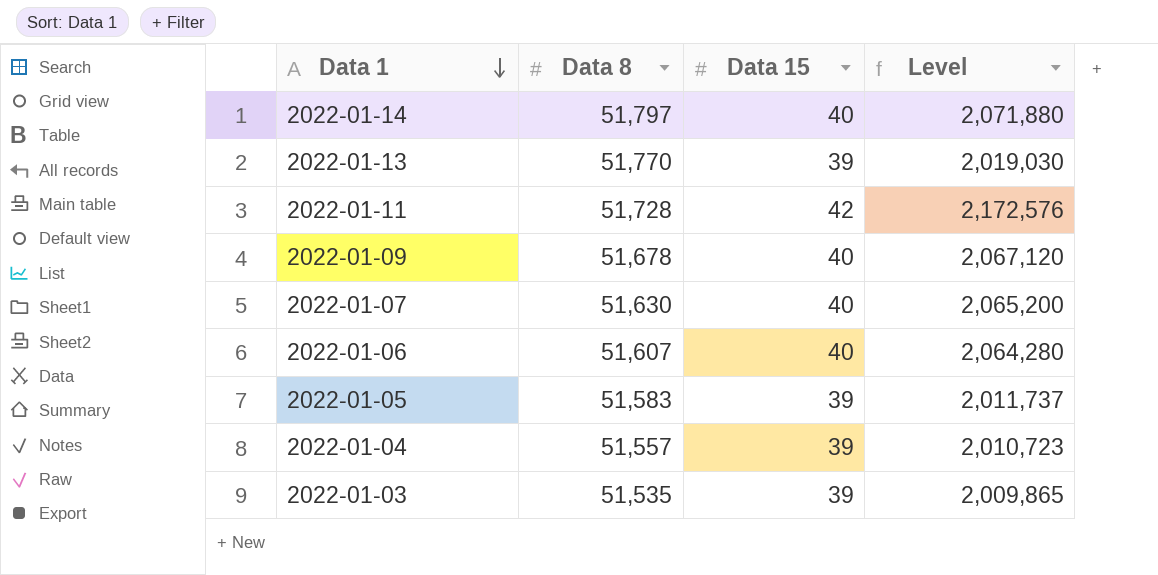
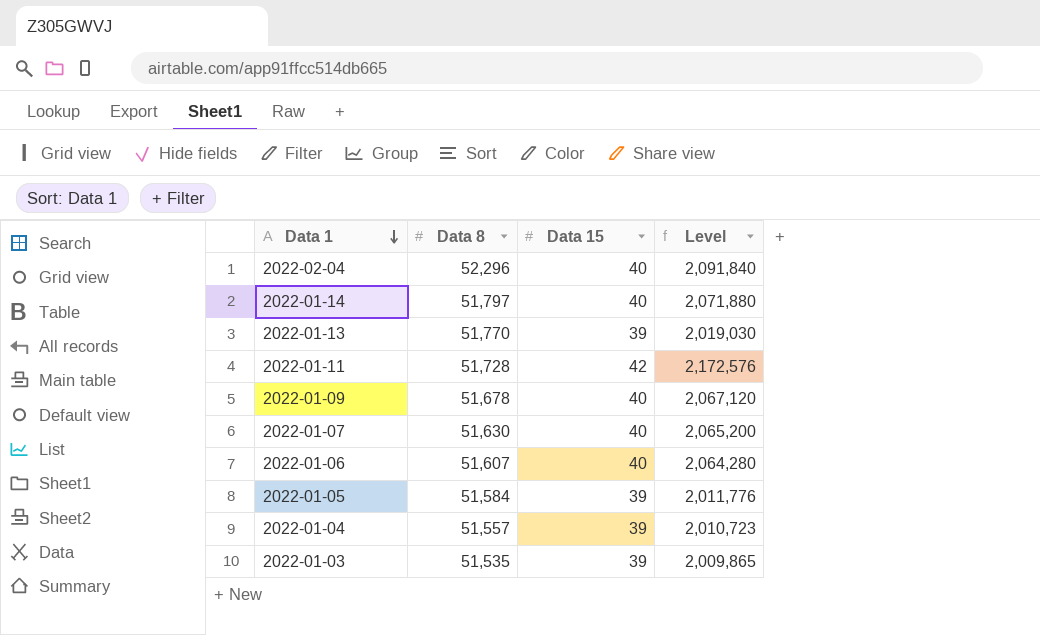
row 2022-02-04: none -> 52,296 | 40 | 2,091,840
2022-01-05 | Data 8: 51,583 -> 51,584
2022-01-05 | Level: 2,011,737 -> 2,011,776

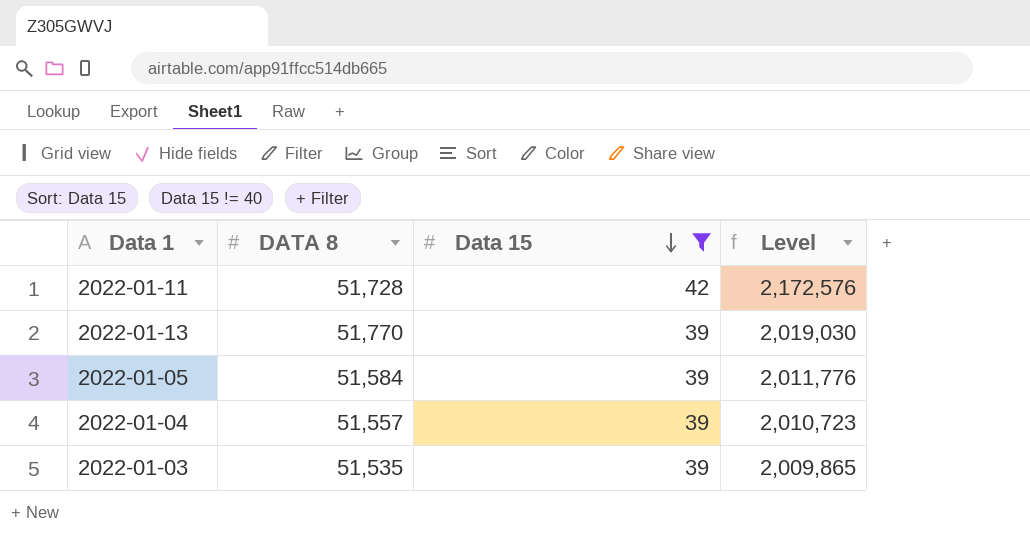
filter: none -> Data 15 != 40
row order: Data 1 descending -> Data 15 descending
column name: Data 8 -> DATA 8

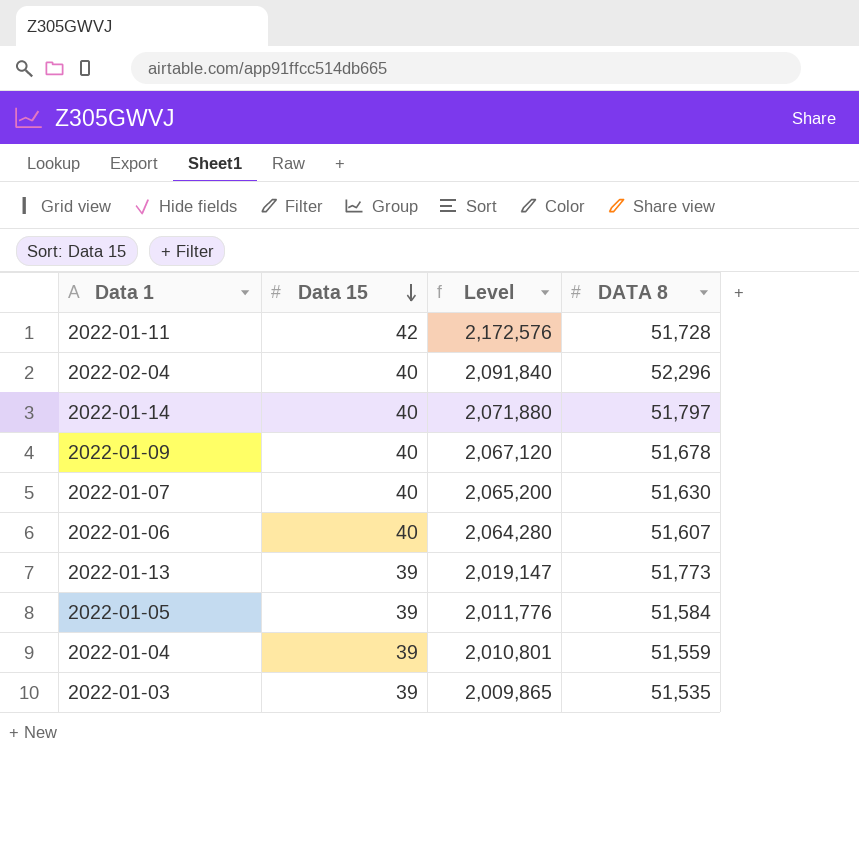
filter: Data 15 != 40 -> none
column DATA 8 | position: 2 -> 4
2022-01-13 | Level: 2,019,030 -> 2,019,147
2022-01-13 | DATA 8: 51,770 -> 51,773
2022-01-04 | Level: 2,010,723 -> 2,010,801
2022-01-04 | DATA 8: 51,557 -> 51,559

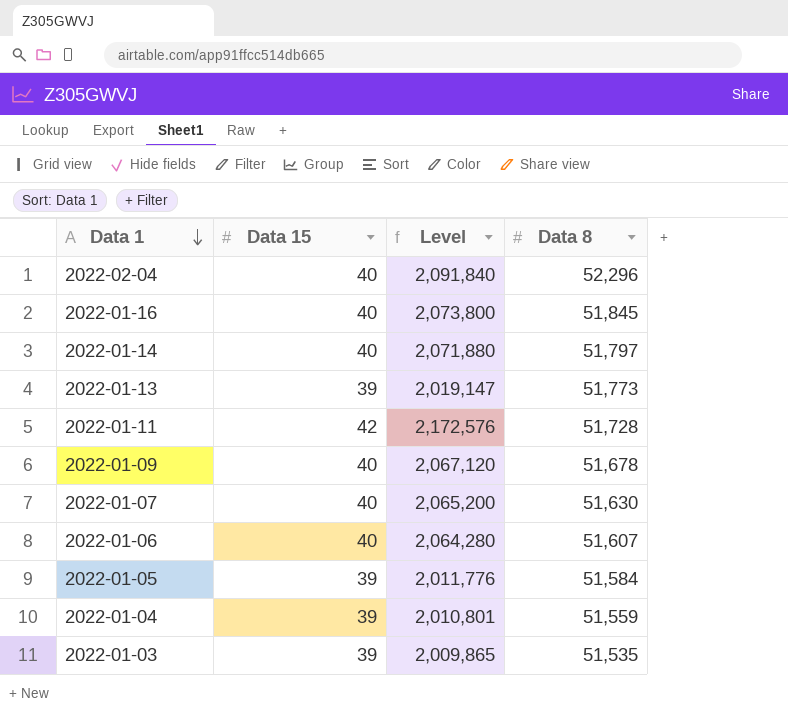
row order: Data 15 descending -> Data 1 descending
column name: DATA 8 -> Data 8
row 2022-01-16: none -> 40 | 2,073,800 | 51,845

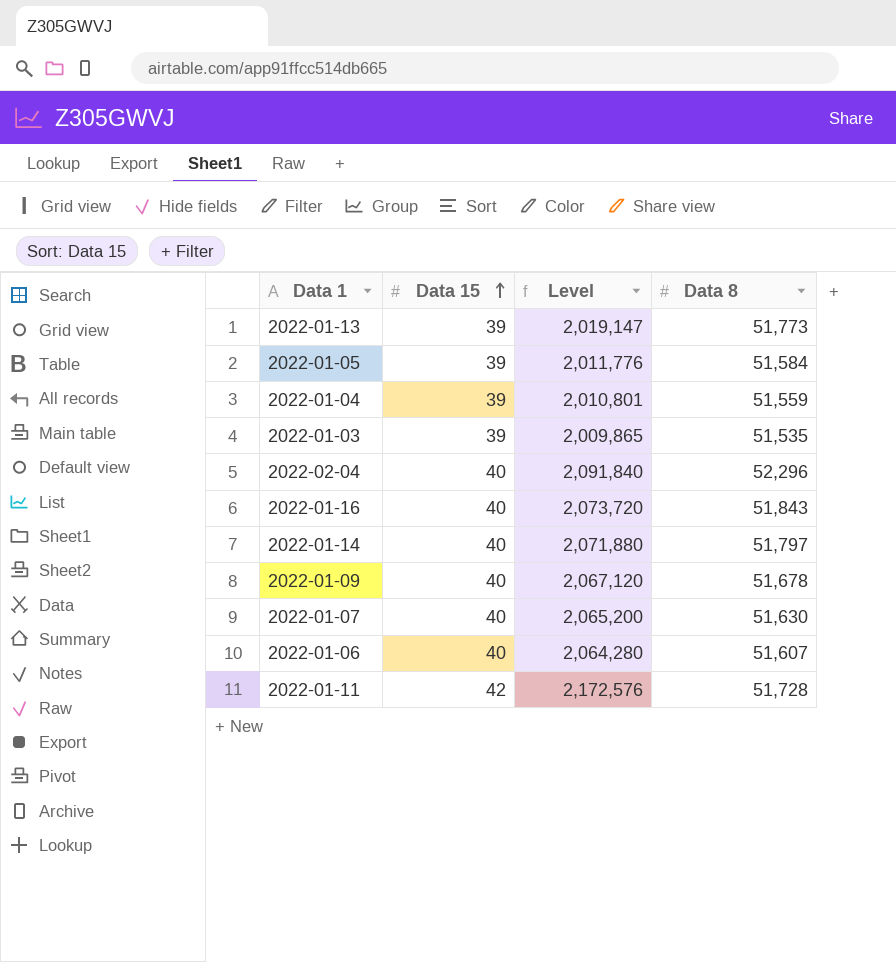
row order: Data 1 descending -> Data 15 ascending
2022-01-16 | Level: 2,073,800 -> 2,073,720
2022-01-16 | Data 8: 51,845 -> 51,843

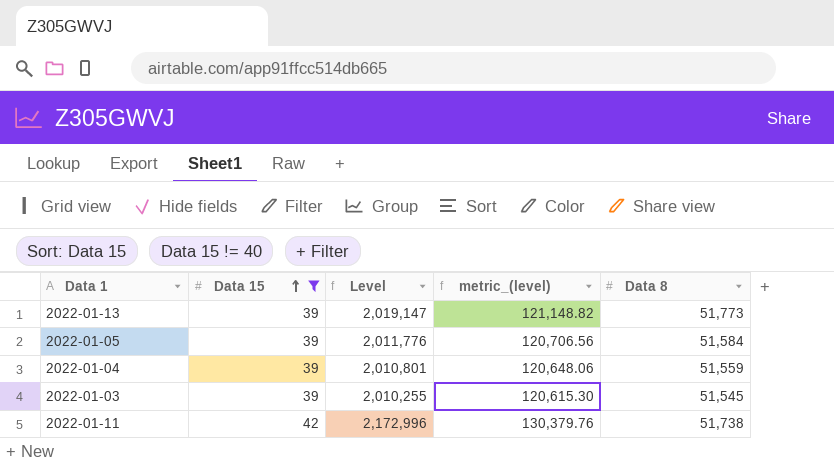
filter: none -> Data 15 != 40
column metric_(level) | formula: none -> [Level] * 0.06
2022-01-03 | Level: 2,009,865 -> 2,010,255
2022-01-03 | Data 8: 51,535 -> 51,545
2022-01-11 | Level: 2,172,576 -> 2,172,996
2022-01-11 | Data 8: 51,728 -> 51,738

